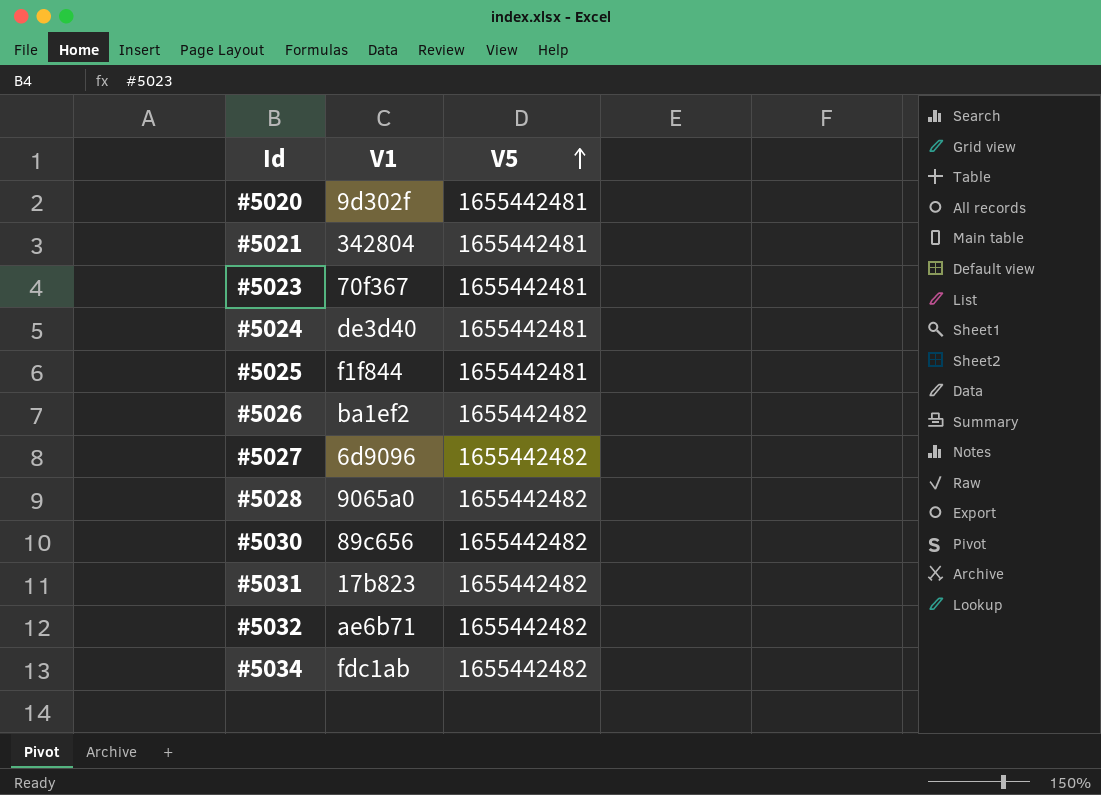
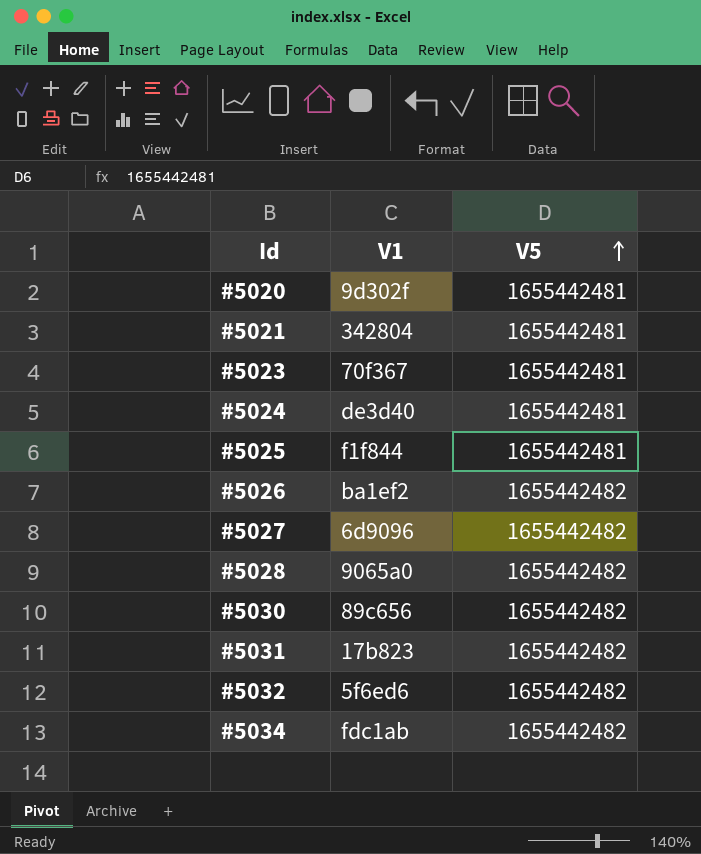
#5032 | V1: ae6b71 -> 5f6ed6

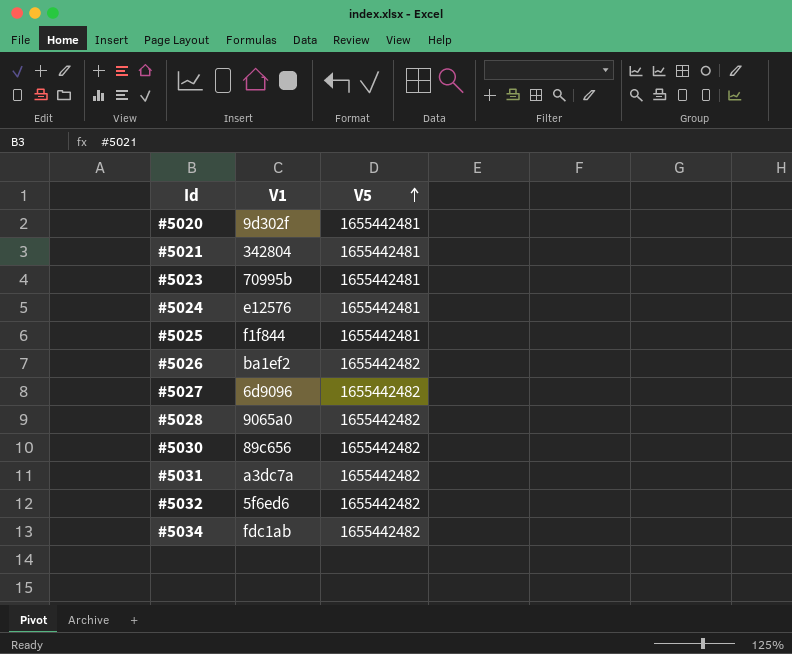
#5023 | V1: 70f367 -> 70995b
#5024 | V1: de3d40 -> e12576
#5031 | V1: 17b823 -> a3dc7a

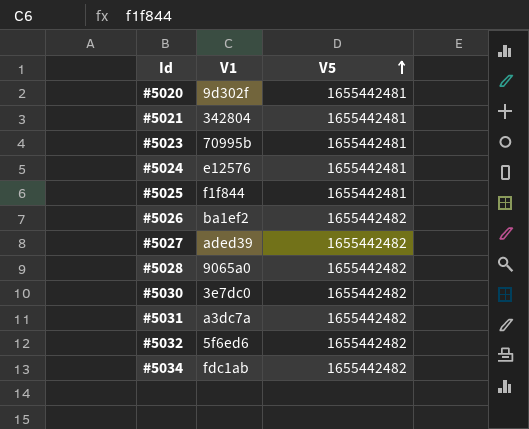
#5027 | V1: 6d9096 -> aded39
#5030 | V1: 89c656 -> 3e7dc0

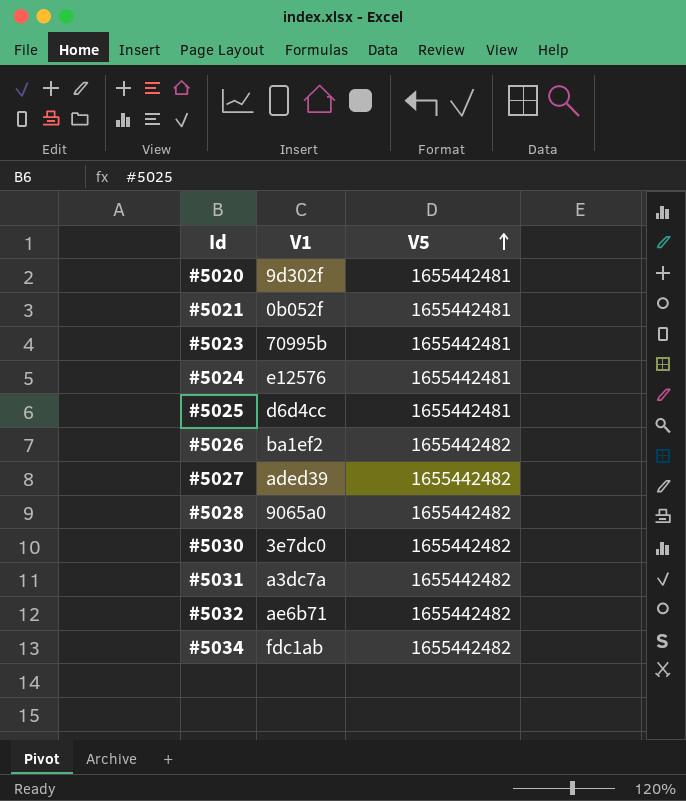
#5021 | V1: 342804 -> 0b052f
#5025 | V1: f1f844 -> d6d4cc
#5032 | V1: 5f6ed6 -> ae6b71

